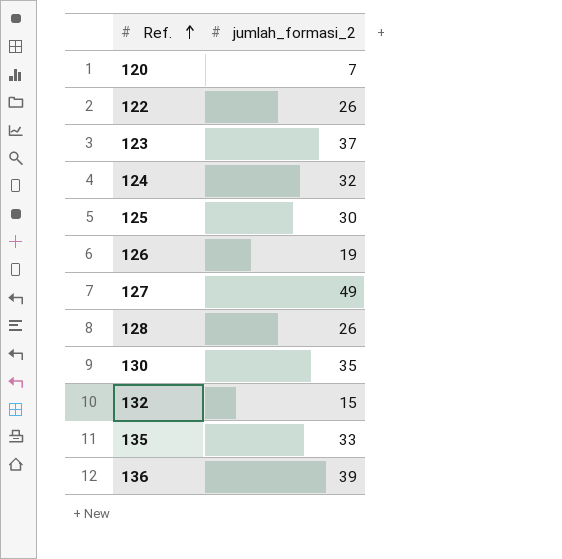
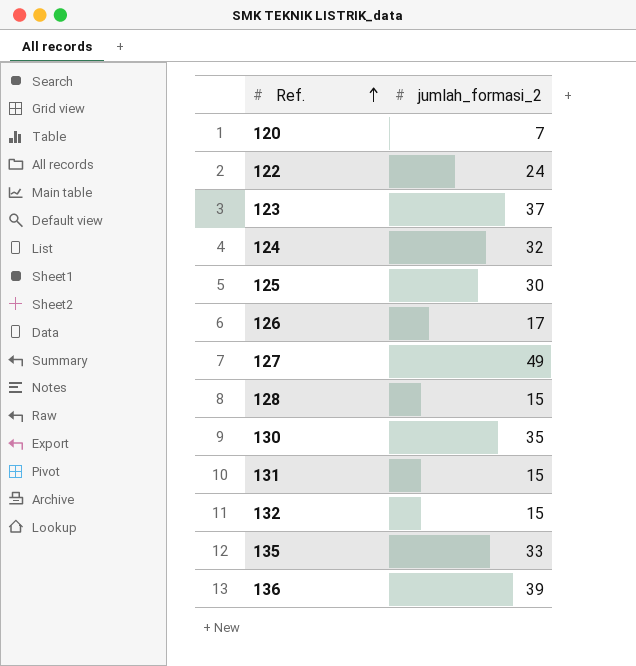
122 | jumlah_formasi_2: 26 -> 24
126 | jumlah_formasi_2: 19 -> 17
128 | jumlah_formasi_2: 26 -> 15
row 131: none -> 15

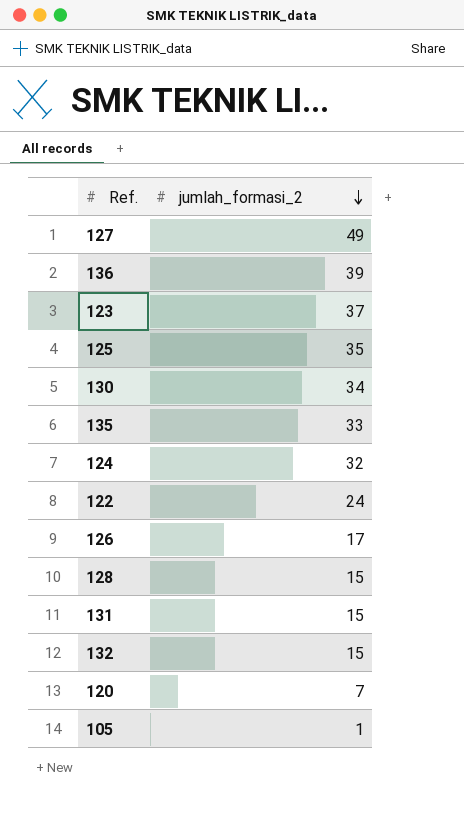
row order: Ref. ascending -> jumlah_formasi_2 descending
125 | jumlah_formasi_2: 30 -> 35
130 | jumlah_formasi_2: 35 -> 34
row 105: none -> 1

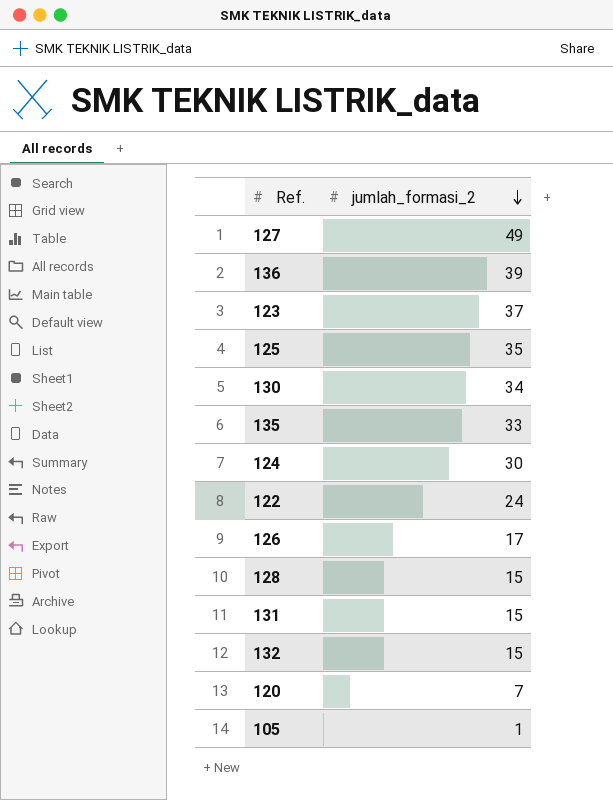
124 | jumlah_formasi_2: 32 -> 30

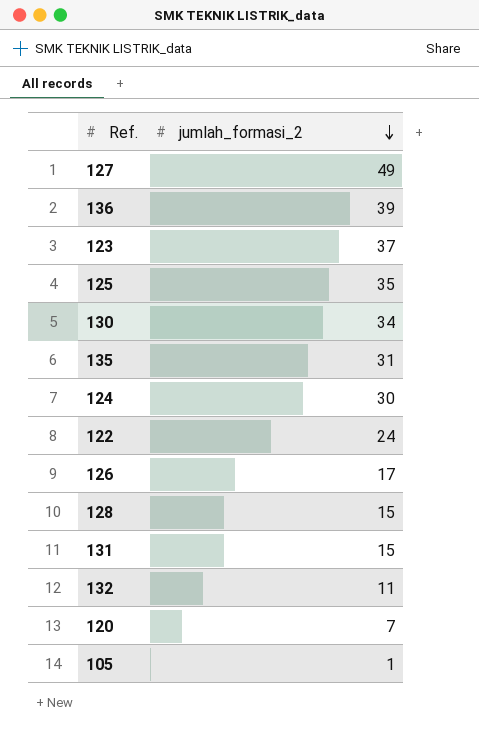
135 | jumlah_formasi_2: 33 -> 31
132 | jumlah_formasi_2: 15 -> 11

